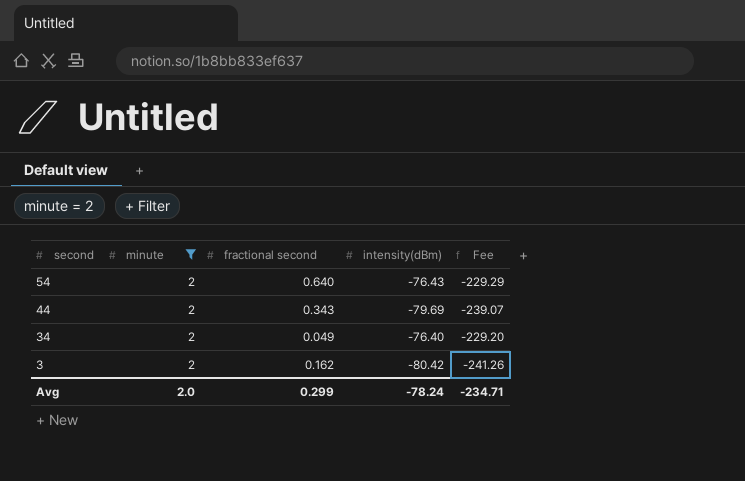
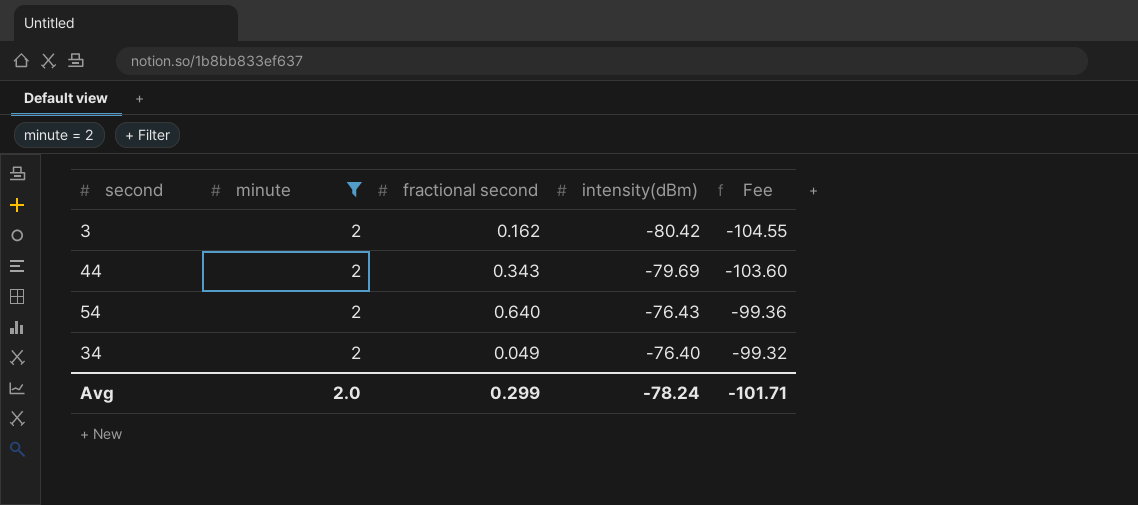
row order: second descending -> intensity(dBm) ascending
column Fee | formula: [intensity(dBm)] * 3 -> [intensity(dBm)] * 1.3
Avg | Fee: -234.71 -> -101.71

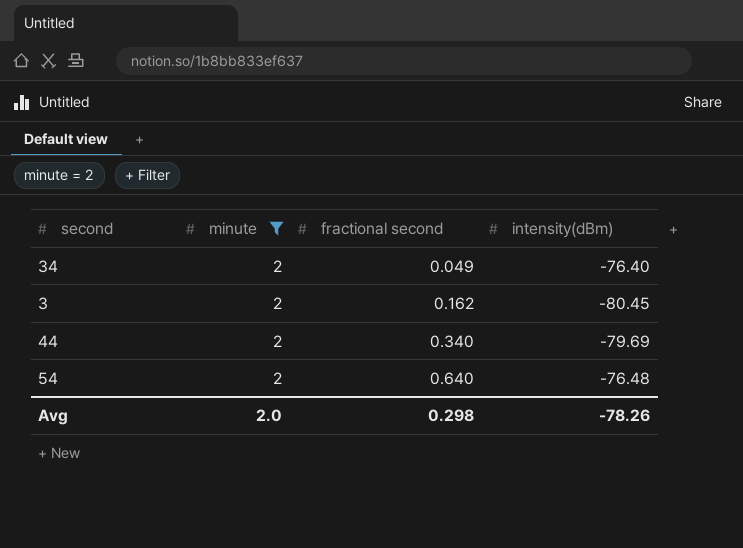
row order: intensity(dBm) ascending -> fractional second ascending
column Fee | formula: [intensity(dBm)] * 1.3 -> none
3 | intensity(dBm): -80.42 -> -80.45
44 | fractional second: 0.343 -> 0.340
54 | intensity(dBm): -76.43 -> -76.48
Avg | fractional second: 0.299 -> 0.298
Avg | intensity(dBm): -78.24 -> -78.26

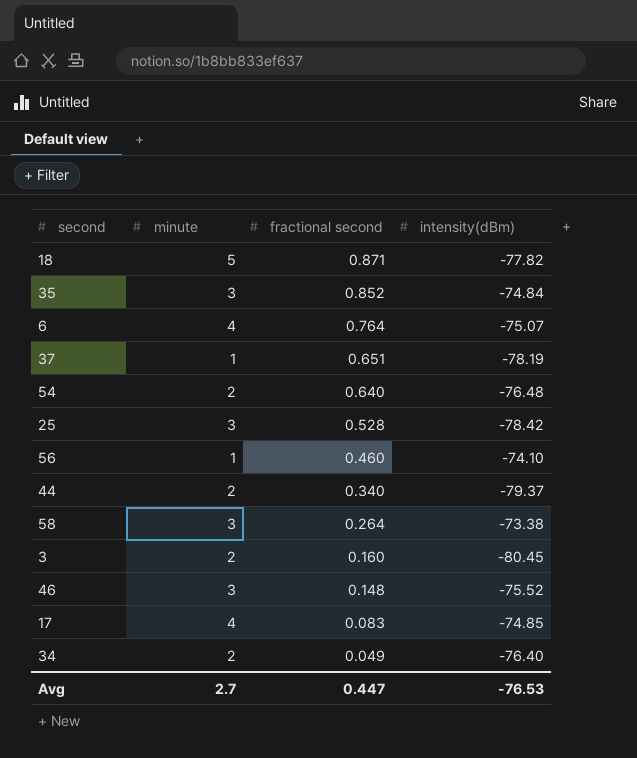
filter: minute = 2 -> none
row order: fractional second ascending -> fractional second descending
44 | intensity(dBm): -79.69 -> -79.37
3 | fractional second: 0.162 -> 0.160
Avg | minute: 2.0 -> 2.7
Avg | fractional second: 0.298 -> 0.447
Avg | intensity(dBm): -78.26 -> -76.53

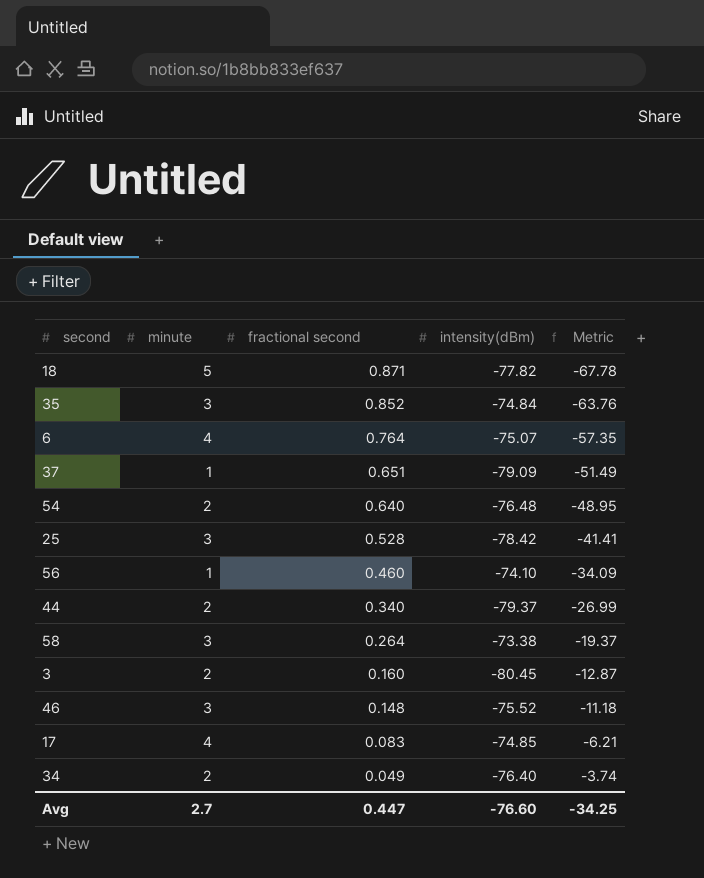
column Metric | formula: none -> [fractional second] * [intensity(dBm)]
37 | intensity(dBm): -78.19 -> -79.09
Avg | intensity(dBm): -76.53 -> -76.60

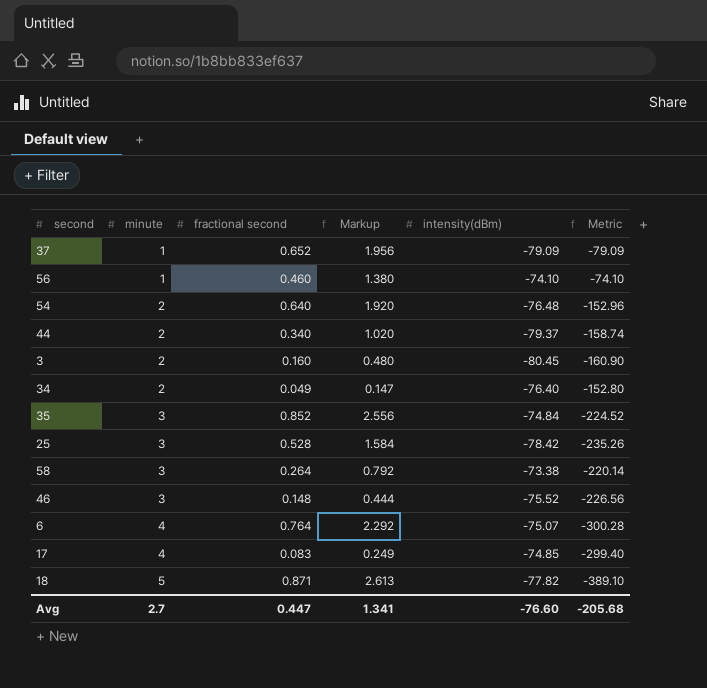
row order: fractional second descending -> minute ascending
column Markup | formula: none -> [fractional second] * 3
column Metric | formula: [fractional second] * [intensity(dBm)] -> [minute] * [intensity(dBm)]
37 | fractional second: 0.651 -> 0.652
Avg | Metric: -34.25 -> -205.68

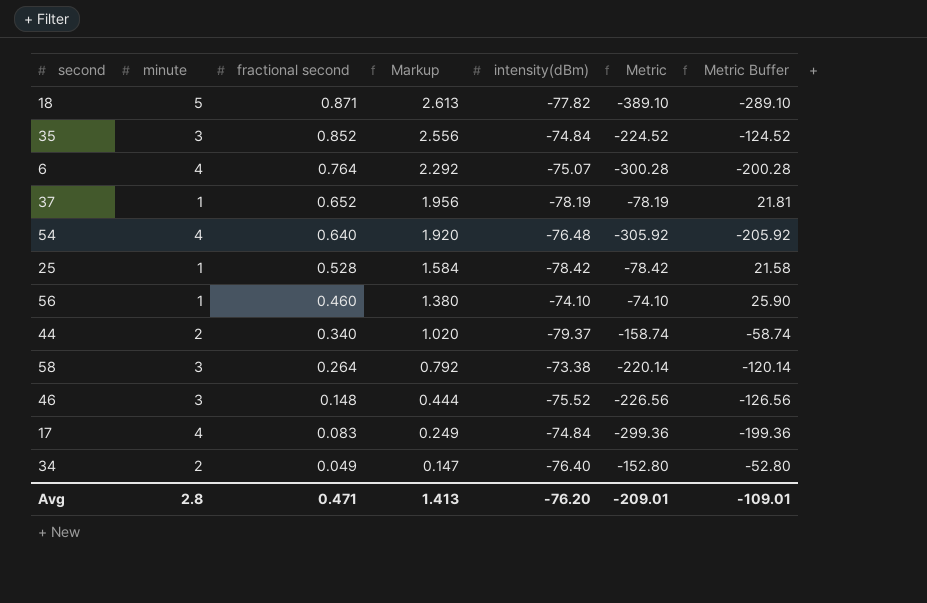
row order: minute ascending -> fractional second descending
column Metric Buffer | formula: none -> [Metric] + 100
row 3: 2 | 0.160 | 0.480 | -80.45 | -160.90 -> none
37 | intensity(dBm): -79.09 -> -78.19
37 | Metric: -79.09 -> -78.19
54 | minute: 2 -> 4
54 | Metric: -152.96 -> -305.92
25 | minute: 3 -> 1
25 | Metric: -235.26 -> -78.42
17 | intensity(dBm): -74.85 -> -74.84
17 | Metric: -299.40 -> -299.36
Avg | minute: 2.7 -> 2.8
Avg | fractional second: 0.447 -> 0.471
Avg | Markup: 1.341 -> 1.413
Avg | intensity(dBm): -76.60 -> -76.20
Avg | Metric: -205.68 -> -209.01

